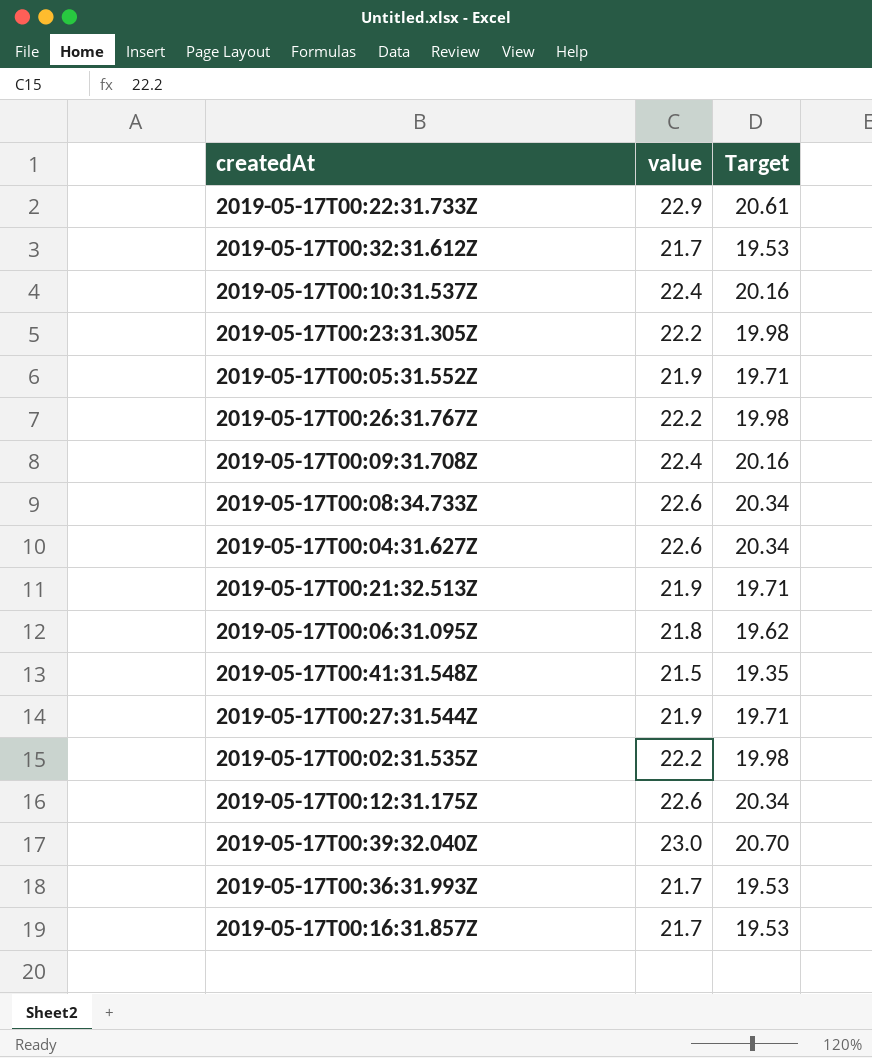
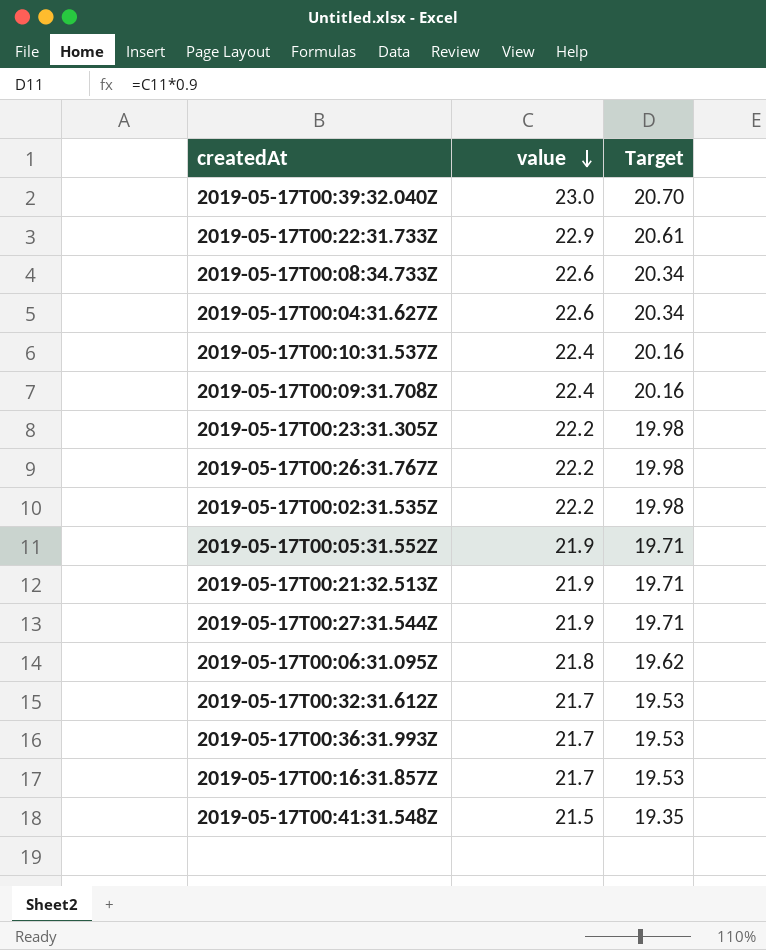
row order: none -> value descending
row 2019-05-17T00:12:31.175Z: 22.6 | 20.34 -> none

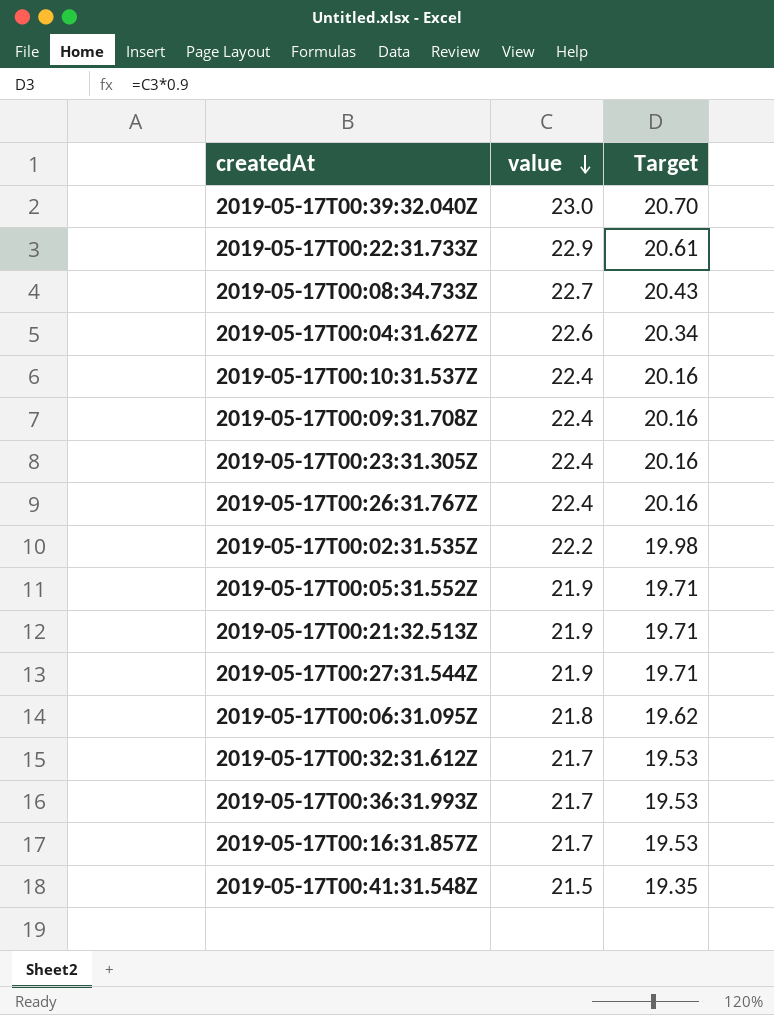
2019-05-17T00:08:34.733Z | value: 22.6 -> 22.7
2019-05-17T00:08:34.733Z | Target: 20.34 -> 20.43
2019-05-17T00:23:31.305Z | value: 22.2 -> 22.4
2019-05-17T00:23:31.305Z | Target: 19.98 -> 20.16
2019-05-17T00:26:31.767Z | value: 22.2 -> 22.4
2019-05-17T00:26:31.767Z | Target: 19.98 -> 20.16

